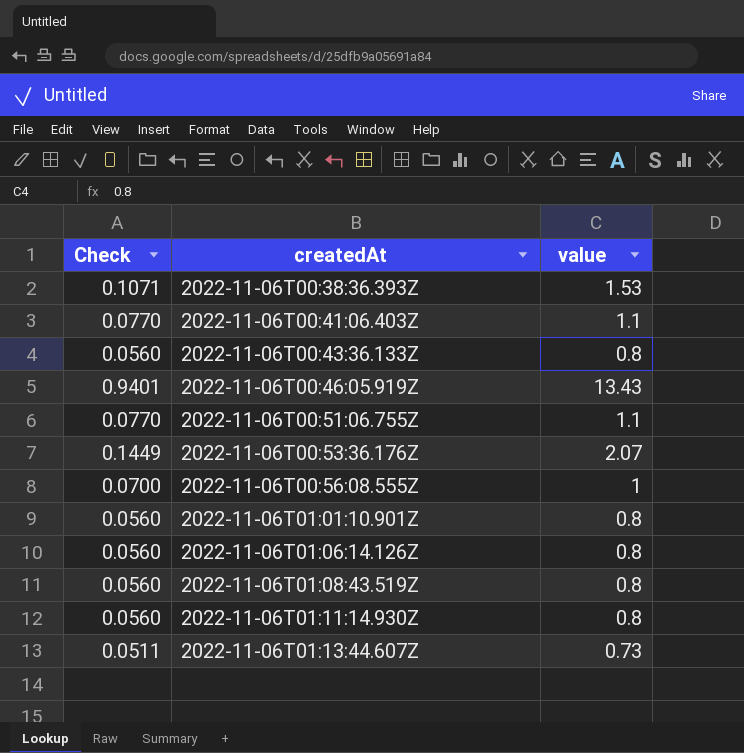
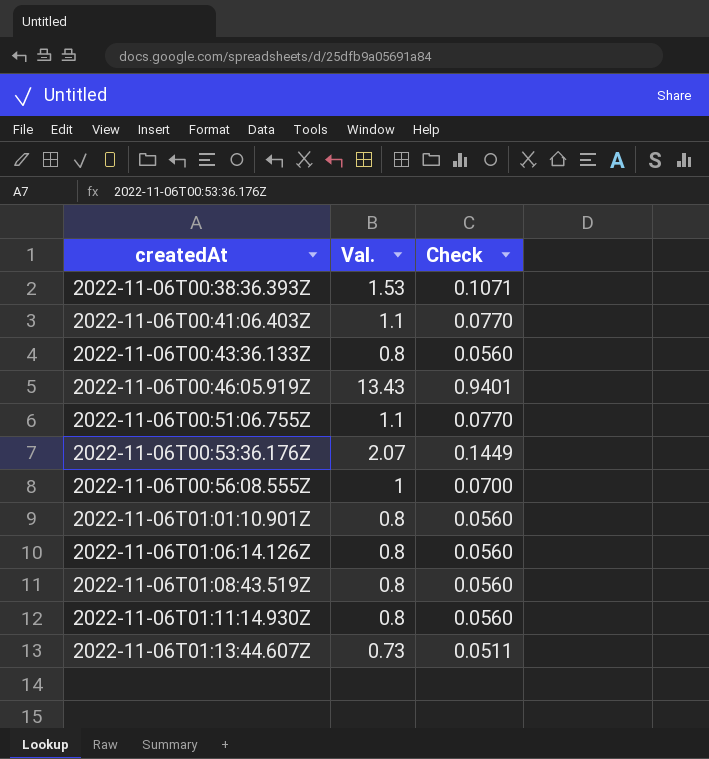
column name: value -> Val.
column Check | position: 1 -> 3

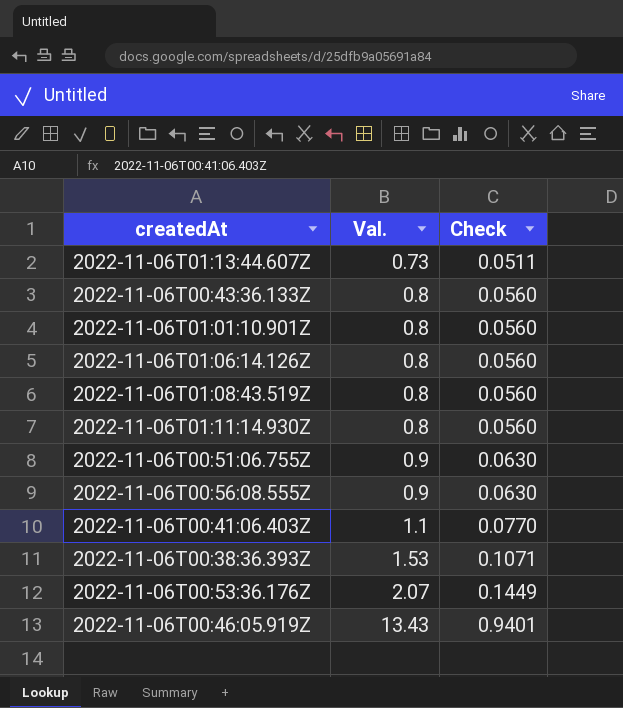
row order: createdAt ascending -> Val. ascending
2022-11-06T00:51:06.755Z | Val.: 1.1 -> 0.9
2022-11-06T00:51:06.755Z | Check: 0.0770 -> 0.0630
2022-11-06T00:56:08.555Z | Val.: 1 -> 0.9
2022-11-06T00:56:08.555Z | Check: 0.0700 -> 0.0630

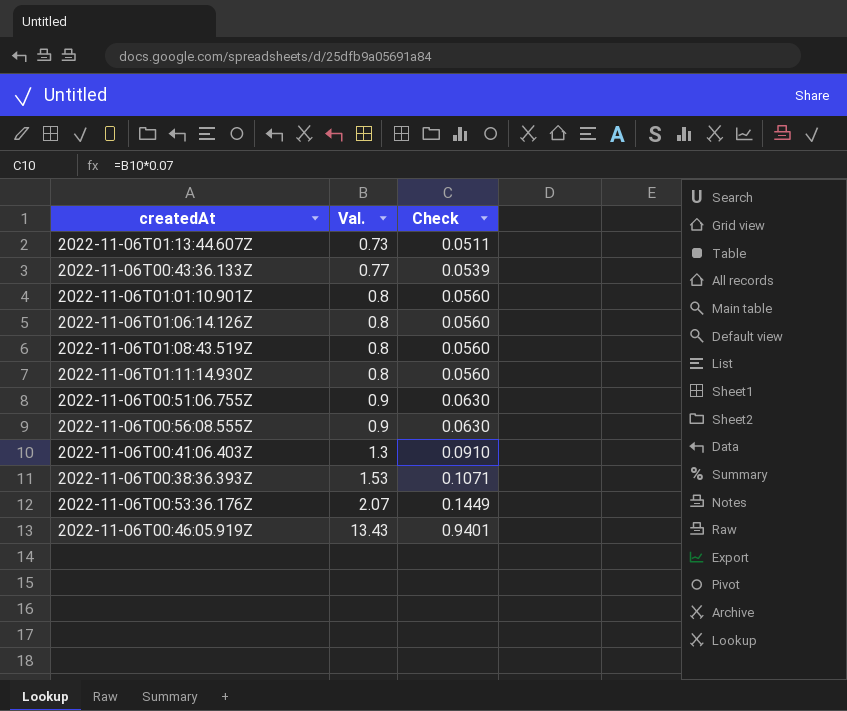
2022-11-06T00:43:36.133Z | Val.: 0.8 -> 0.77
2022-11-06T00:43:36.133Z | Check: 0.0560 -> 0.0539
2022-11-06T00:41:06.403Z | Val.: 1.1 -> 1.3
2022-11-06T00:41:06.403Z | Check: 0.0770 -> 0.0910

